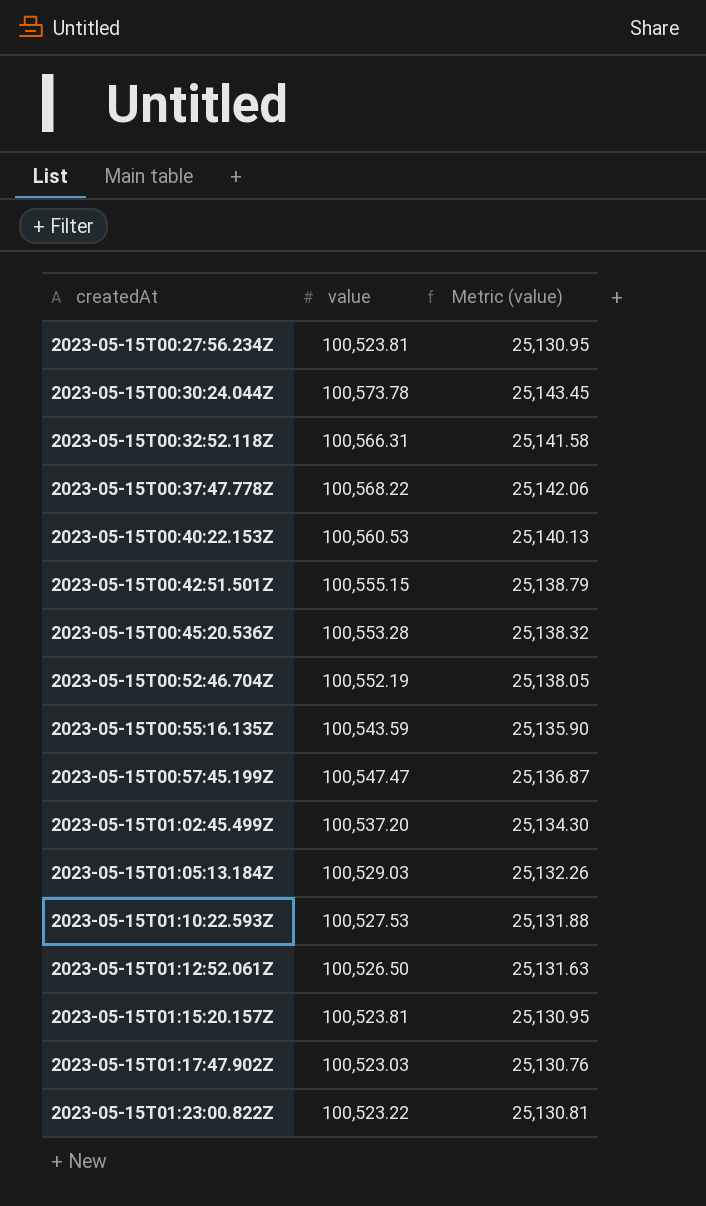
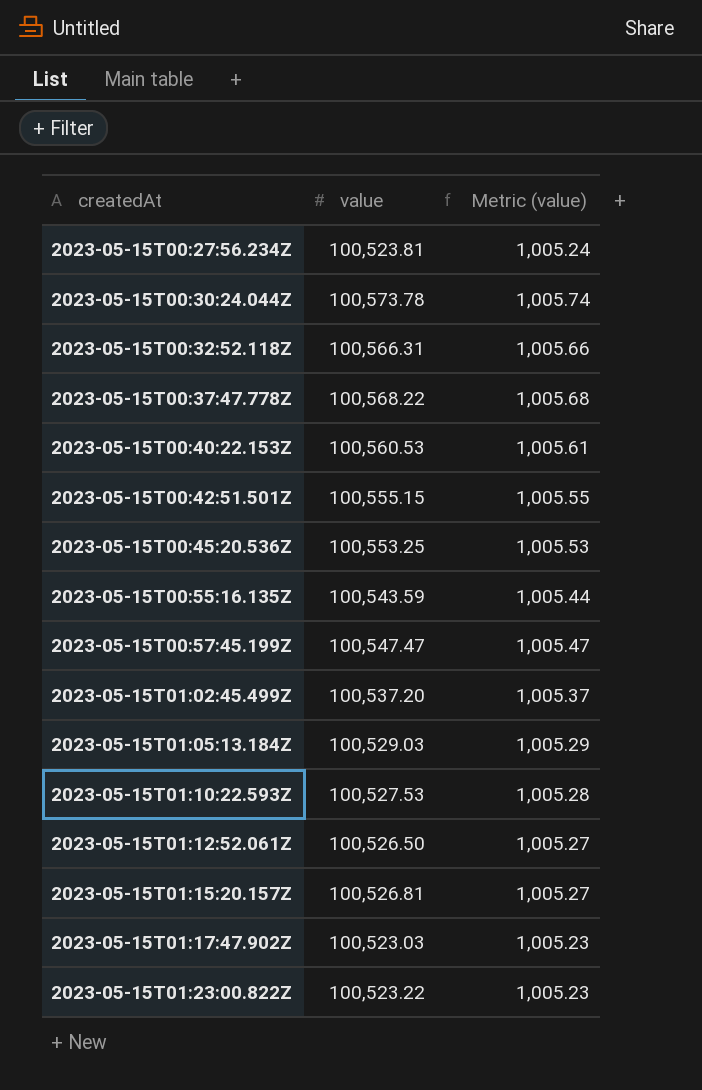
column Metric (value) | formula: [value] * 0.25 -> [value] * 0.01
row 2023-05-15T00:52:46.704Z: 100,552.19 | 25,138.05 -> none
2023-05-15T00:45:20.536Z | value: 100,553.28 -> 100,553.25
2023-05-15T01:15:20.157Z | value: 100,523.81 -> 100,526.81

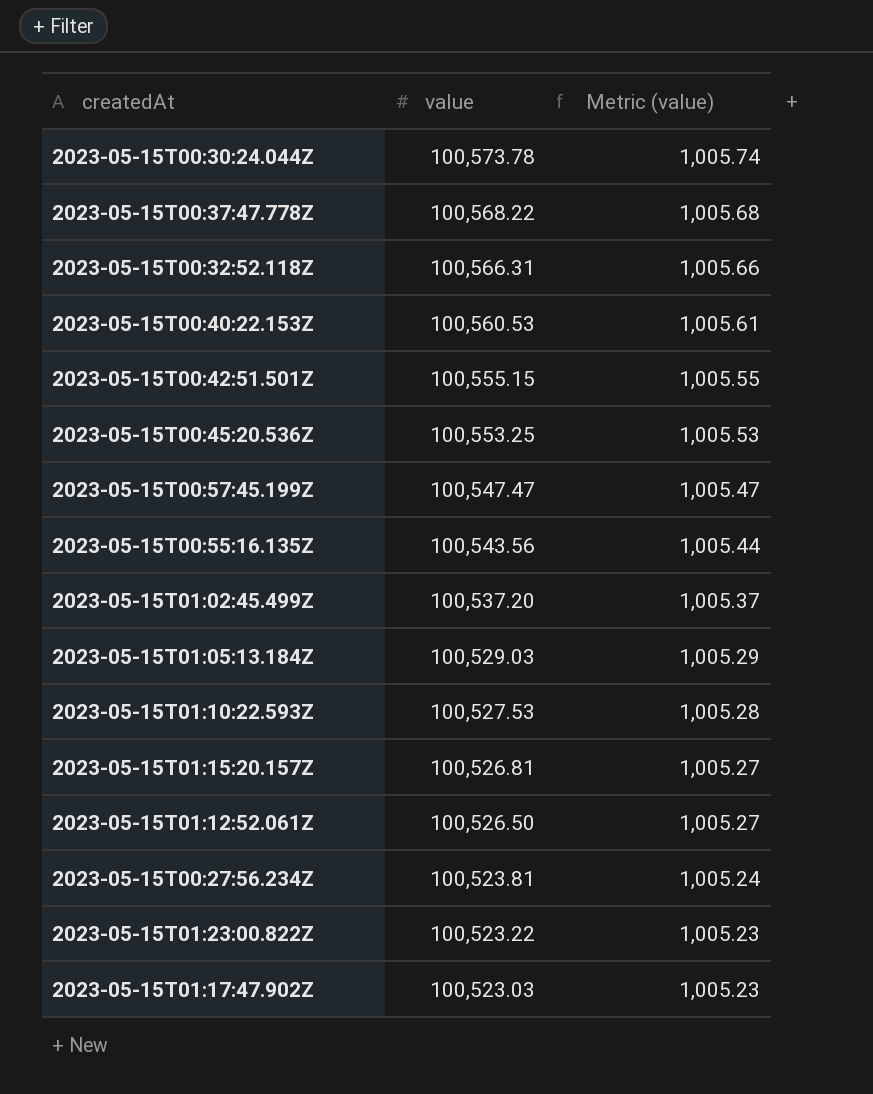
row order: createdAt ascending -> value descending
2023-05-15T00:55:16.135Z | value: 100,543.59 -> 100,543.56

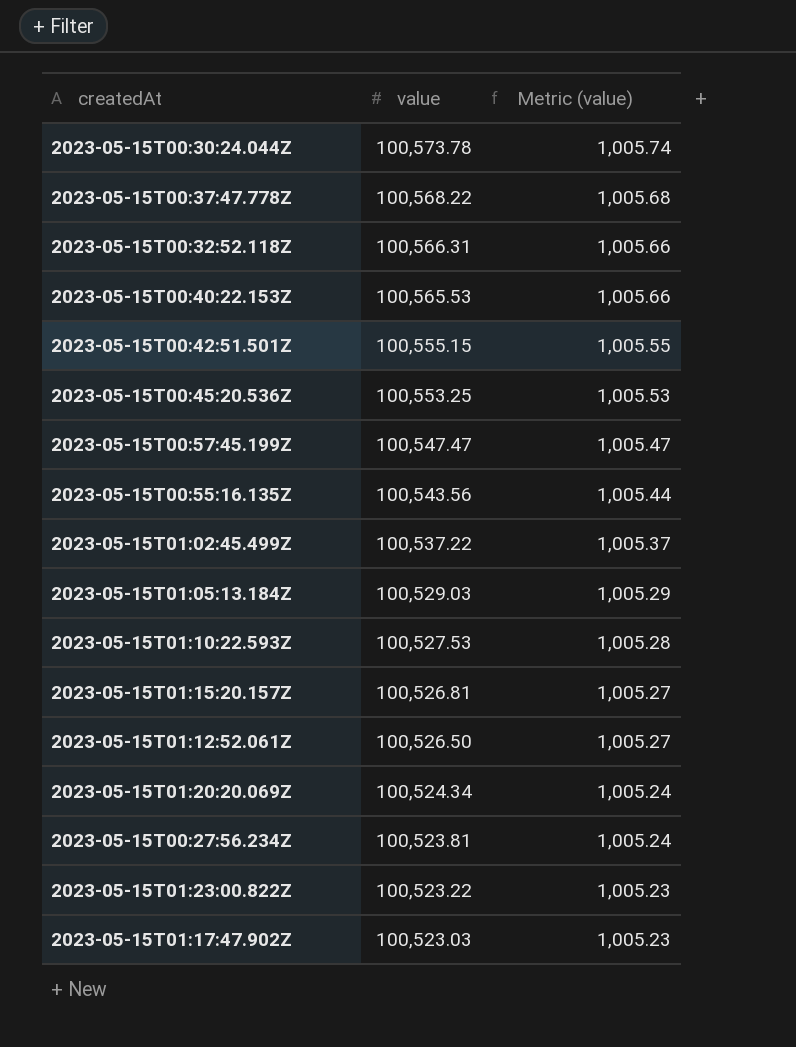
2023-05-15T00:40:22.153Z | value: 100,560.53 -> 100,565.53
2023-05-15T00:40:22.153Z | Metric (value): 1,005.61 -> 1,005.66
2023-05-15T01:02:45.499Z | value: 100,537.20 -> 100,537.22
row 2023-05-15T01:20:20.069Z: none -> 100,524.34 | 1,005.24

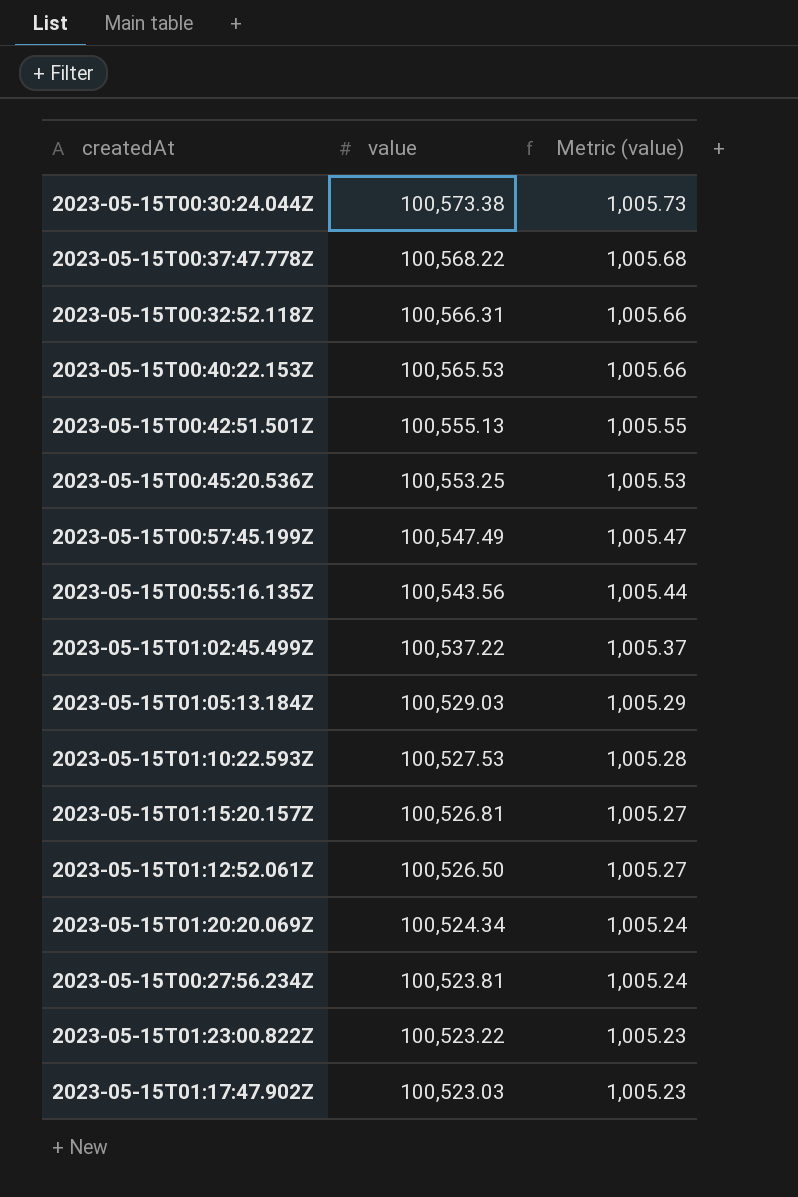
2023-05-15T00:30:24.044Z | value: 100,573.78 -> 100,573.38
2023-05-15T00:30:24.044Z | Metric (value): 1,005.74 -> 1,005.73
2023-05-15T00:42:51.501Z | value: 100,555.15 -> 100,555.13
2023-05-15T00:57:45.199Z | value: 100,547.47 -> 100,547.49

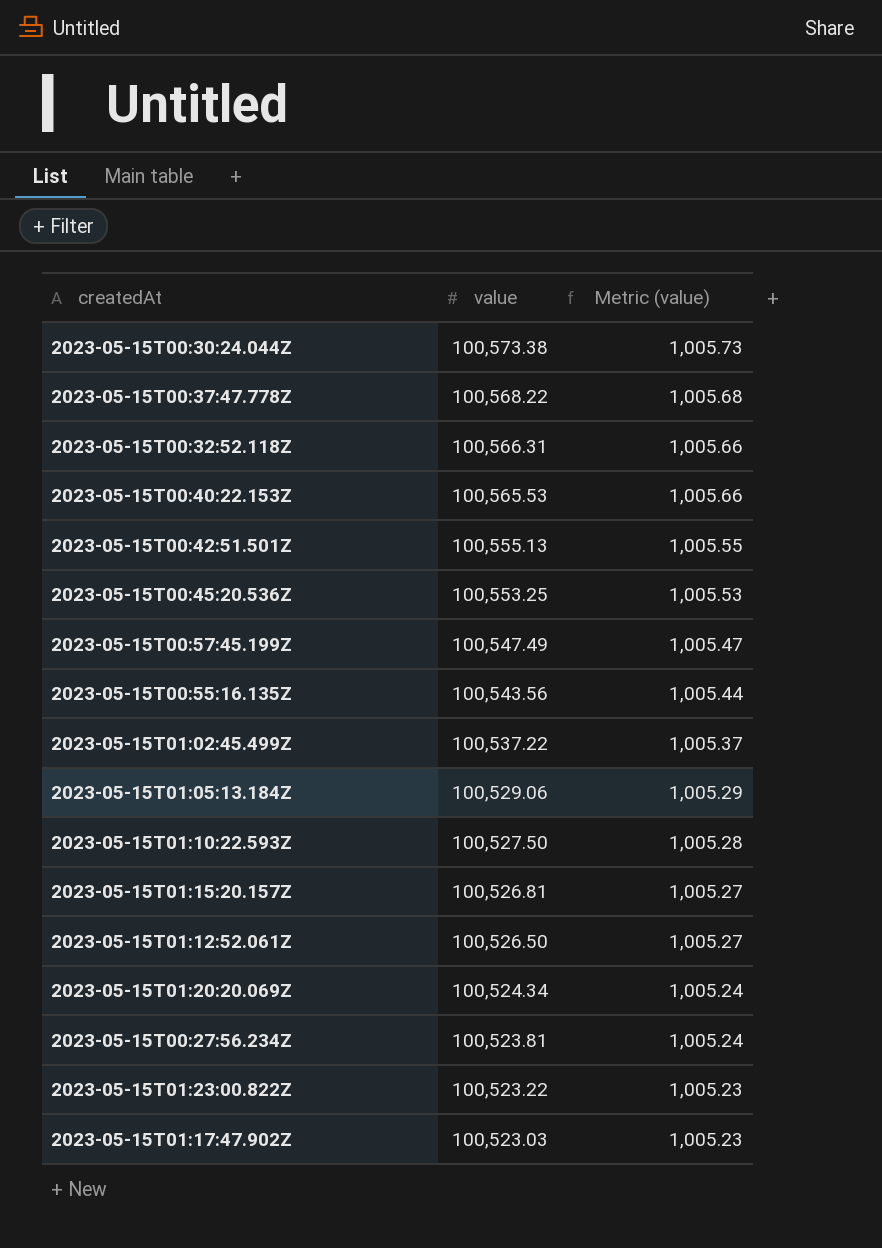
2023-05-15T01:05:13.184Z | value: 100,529.03 -> 100,529.06
2023-05-15T01:10:22.593Z | value: 100,527.53 -> 100,527.50

